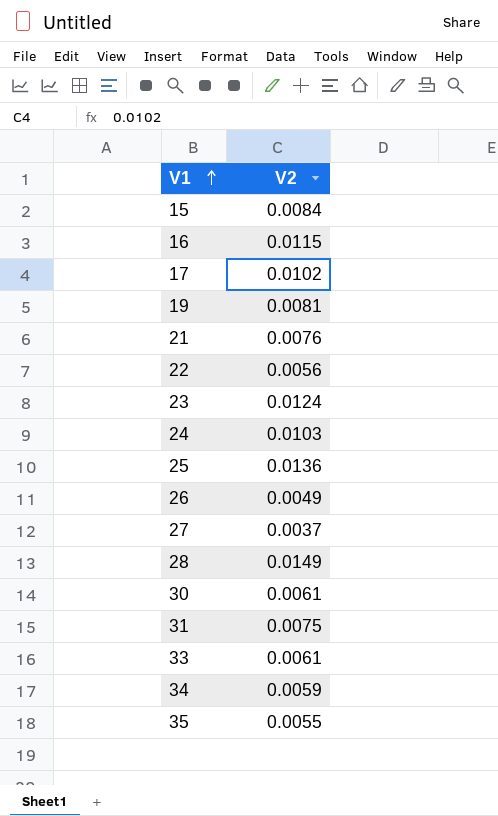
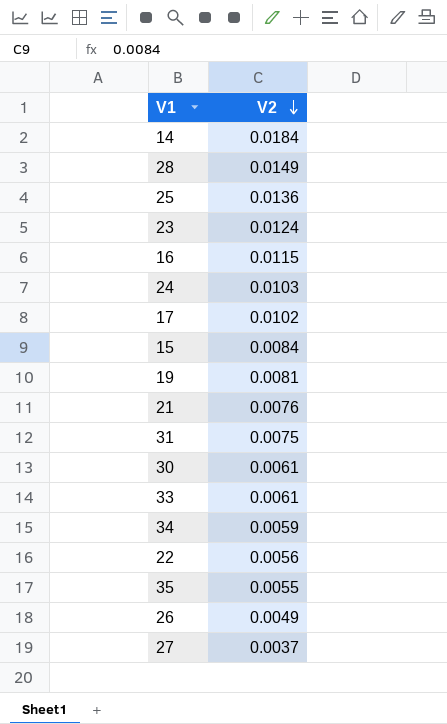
row order: V1 ascending -> V2 descending
row 14: none -> 0.0184

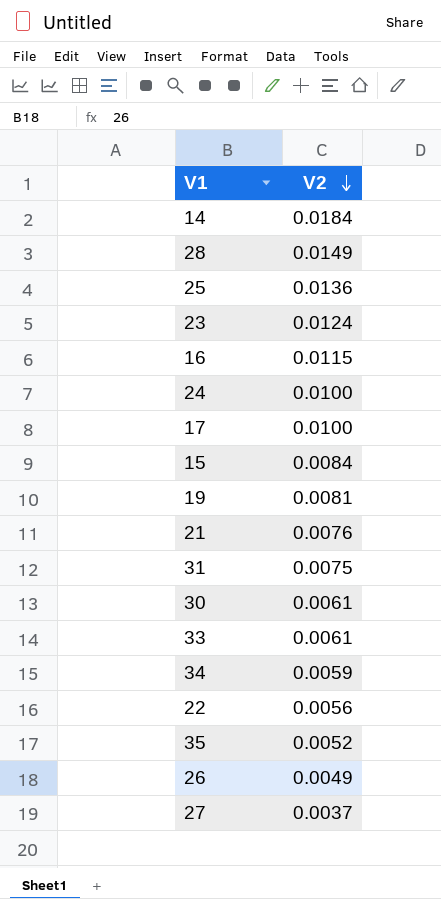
24 | V2: 0.0103 -> 0.0100
17 | V2: 0.0102 -> 0.0100
35 | V2: 0.0055 -> 0.0052

